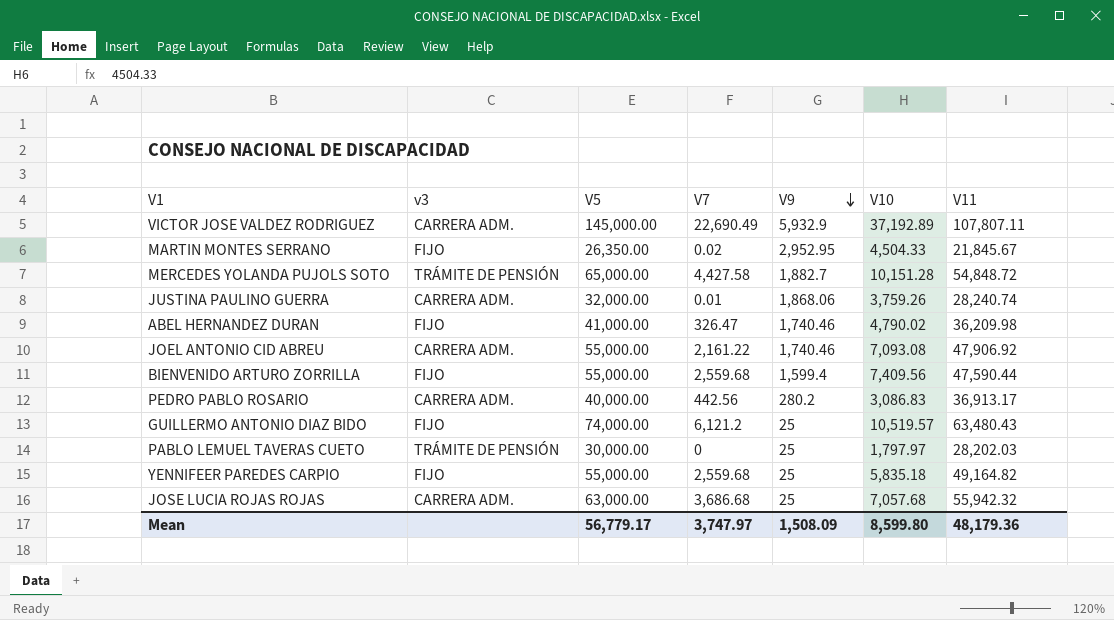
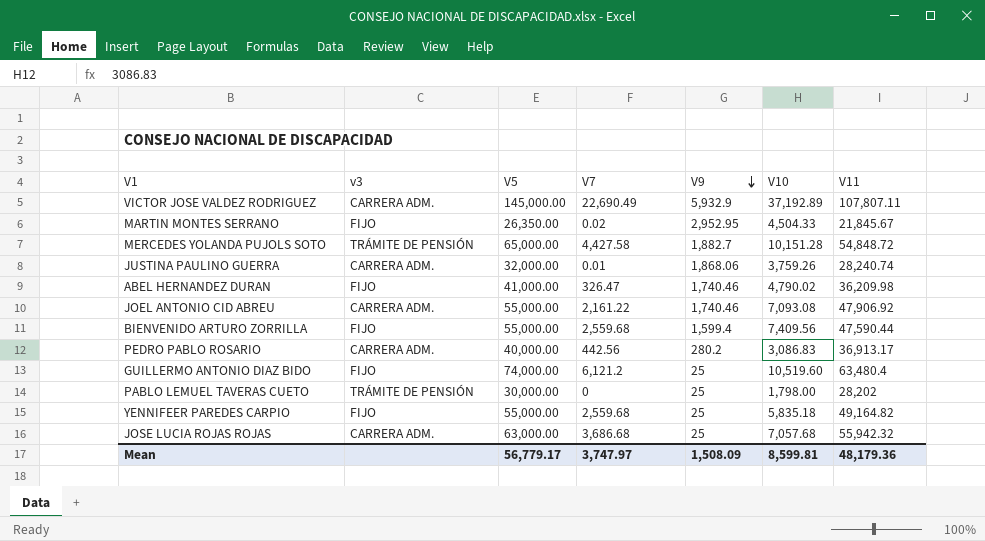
GUILLERMO ANTONIO DIAZ BIDO | V10: 10,519.57 -> 10,519.60
GUILLERMO ANTONIO DIAZ BIDO | V11: 63,480.43 -> 63,480.4
PABLO LEMUEL TAVERAS CUETO | V10: 1,797.97 -> 1,798.00
PABLO LEMUEL TAVERAS CUETO | V11: 28,202.03 -> 28,202
Mean | V10: 8,599.80 -> 8,599.81

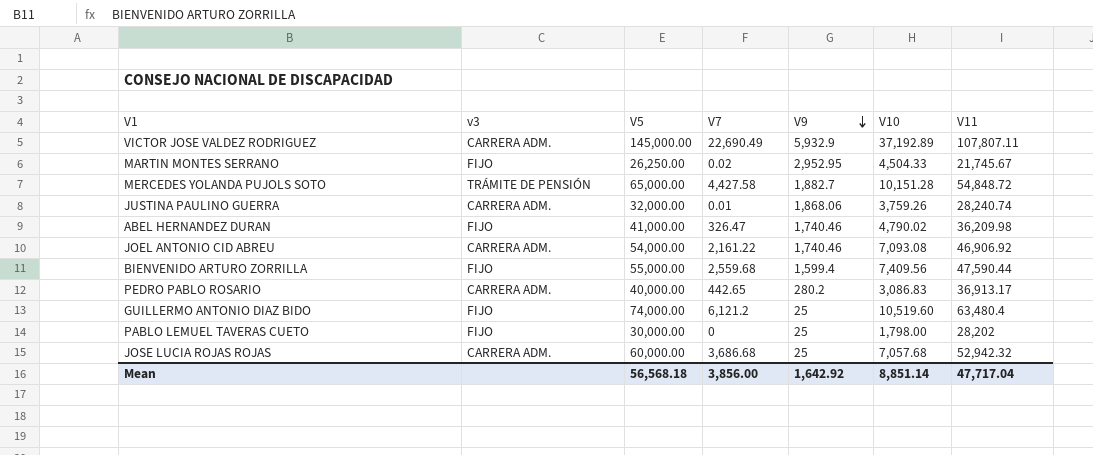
row YENNIFEER PAREDES CARPIO: FIJO | 55,000.00 | 2,559.68 | 25 | 5,835.18 | 49,164.82 -> none
MARTIN MONTES SERRANO | V5: 26,350.00 -> 26,250.00
MARTIN MONTES SERRANO | V11: 21,845.67 -> 21,745.67
JOEL ANTONIO CID ABREU | V5: 55,000.00 -> 54,000.00
JOEL ANTONIO CID ABREU | V11: 47,906.92 -> 46,906.92
PEDRO PABLO ROSARIO | V7: 442.56 -> 442.65
PABLO LEMUEL TAVERAS CUETO | v3: TRÁMITE DE PENSIÓN -> FIJO
JOSE LUCIA ROJAS ROJAS | V5: 63,000.00 -> 60,000.00
JOSE LUCIA ROJAS ROJAS | V11: 55,942.32 -> 52,942.32
Mean | V5: 56,779.17 -> 56,568.18
Mean | V7: 3,747.97 -> 3,856.00
Mean | V9: 1,508.09 -> 1,642.92
Mean | V10: 8,599.81 -> 8,851.14
Mean | V11: 48,179.36 -> 47,717.04

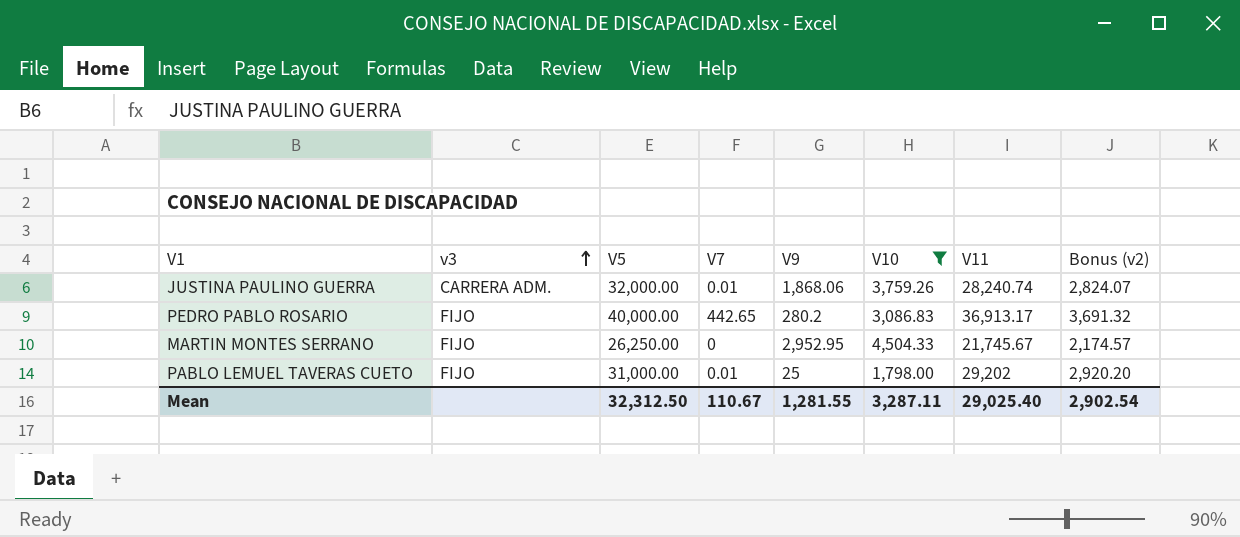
filter: none -> V10 <= 4,504.33
row order: V9 descending -> v3 ascending
column Bonus (v2) | formula: none -> [V11] * 0.1
PEDRO PABLO ROSARIO | v3: CARRERA ADM. -> FIJO
MARTIN MONTES SERRANO | V7: 0.02 -> 0
PABLO LEMUEL TAVERAS CUETO | V5: 30,000.00 -> 31,000.00
PABLO LEMUEL TAVERAS CUETO | V7: 0 -> 0.01
PABLO LEMUEL TAVERAS CUETO | V11: 28,202 -> 29,202
Mean | V5: 56,568.18 -> 32,312.50
Mean | V7: 3,856.00 -> 110.67
Mean | V9: 1,642.92 -> 1,281.55
Mean | V10: 8,851.14 -> 3,287.11
Mean | V11: 47,717.04 -> 29,025.40

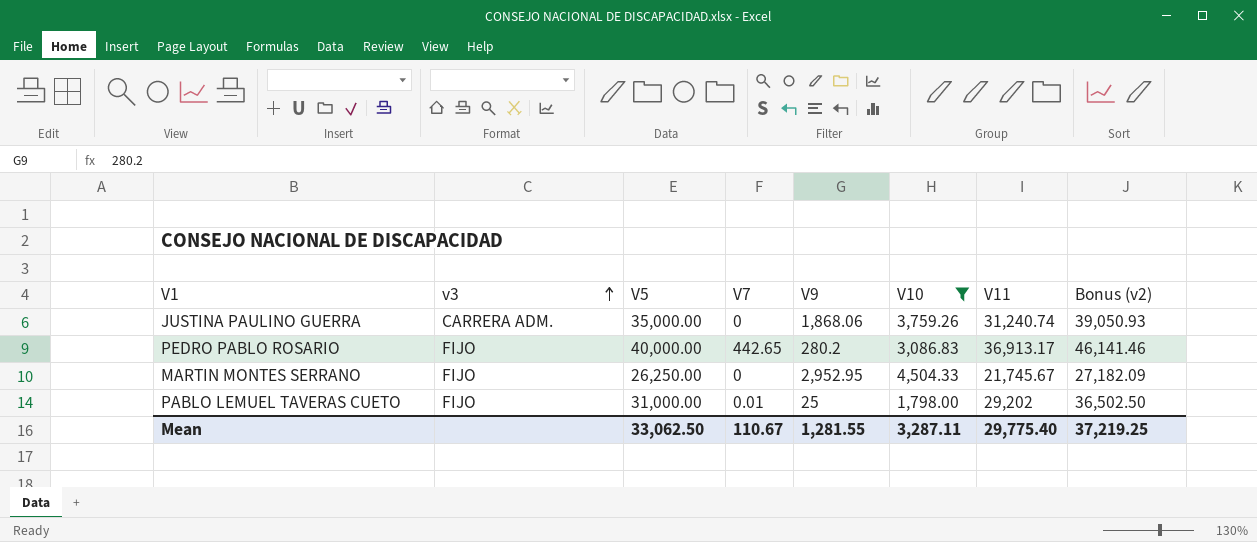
column Bonus (v2) | formula: [V11] * 0.1 -> [V11] * 1.25
JUSTINA PAULINO GUERRA | V5: 32,000.00 -> 35,000.00
JUSTINA PAULINO GUERRA | V7: 0.01 -> 0
JUSTINA PAULINO GUERRA | V11: 28,240.74 -> 31,240.74
Mean | V5: 32,312.50 -> 33,062.50
Mean | V11: 29,025.40 -> 29,775.40
Mean | Bonus (v2): 2,902.54 -> 37,219.25

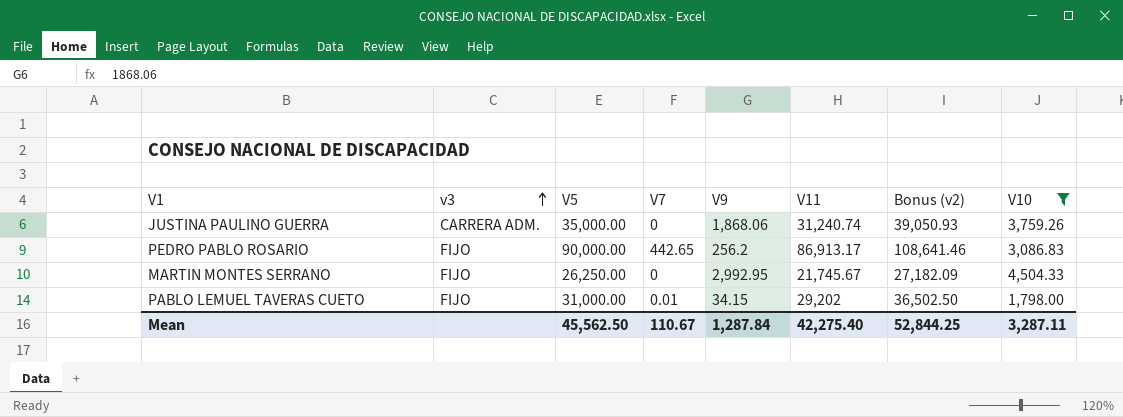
column V10 | position: 6 -> 8
PEDRO PABLO ROSARIO | V5: 40,000.00 -> 90,000.00
PEDRO PABLO ROSARIO | V9: 280.2 -> 256.2
PEDRO PABLO ROSARIO | V11: 36,913.17 -> 86,913.17
PEDRO PABLO ROSARIO | Bonus (v2): 46,141.46 -> 108,641.46
MARTIN MONTES SERRANO | V9: 2,952.95 -> 2,992.95
PABLO LEMUEL TAVERAS CUETO | V9: 25 -> 34.15
Mean | V5: 33,062.50 -> 45,562.50
Mean | V9: 1,281.55 -> 1,287.84
Mean | V11: 29,775.40 -> 42,275.40
Mean | Bonus (v2): 37,219.25 -> 52,844.25

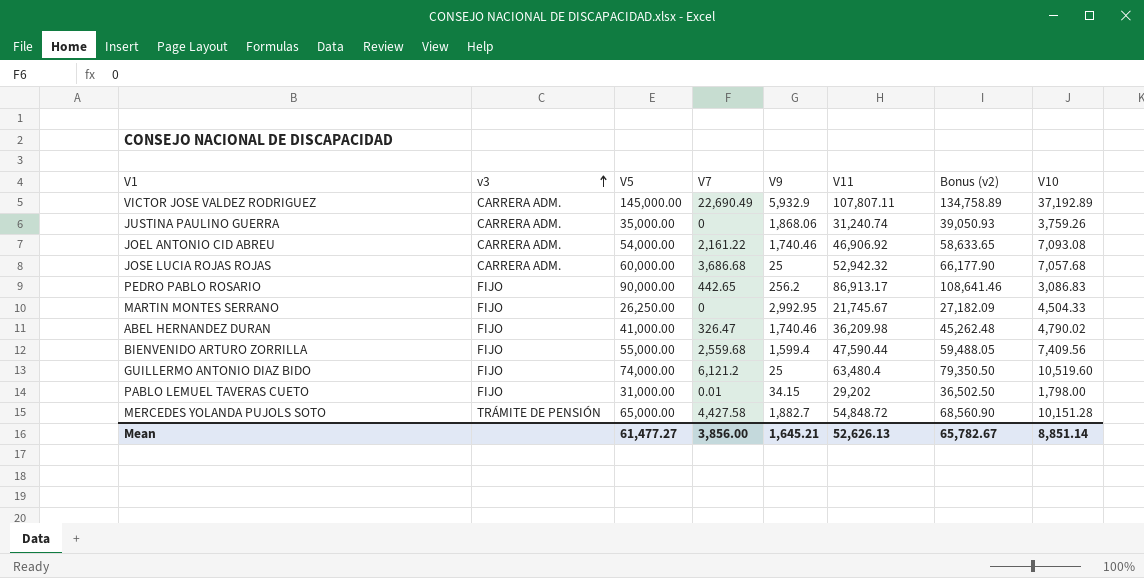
filter: V10 <= 4,504.33 -> none
Mean | V5: 45,562.50 -> 61,477.27
Mean | V7: 110.67 -> 3,856.00
Mean | V9: 1,287.84 -> 1,645.21
Mean | V11: 42,275.40 -> 52,626.13
Mean | Bonus (v2): 52,844.25 -> 65,782.67
Mean | V10: 3,287.11 -> 8,851.14

